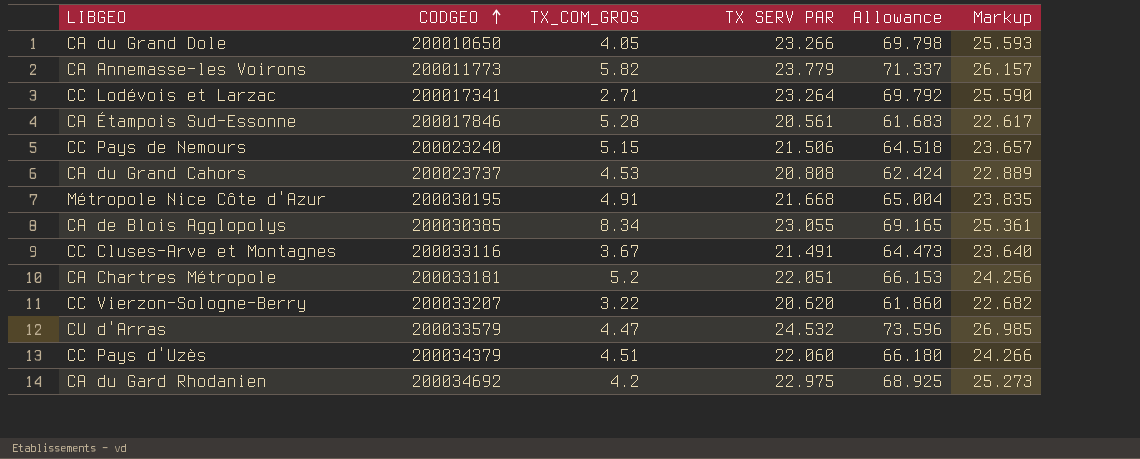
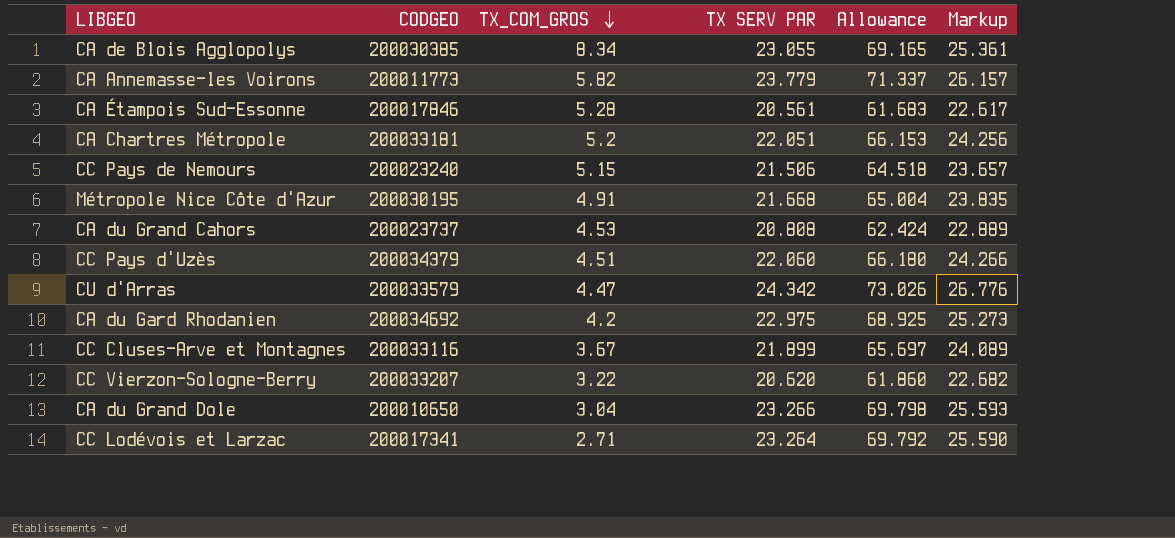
row order: CODGEO ascending -> TX_COM_GROS descending
CU d'Arras | TX SERV PAR: 24.532 -> 24.342
CU d'Arras | Allowance: 73.596 -> 73.026
CU d'Arras | Markup: 26.985 -> 26.776
CC Cluses-Arve et Montagnes | TX SERV PAR: 21.491 -> 21.899
CC Cluses-Arve et Montagnes | Allowance: 64.473 -> 65.697
CC Cluses-Arve et Montagnes | Markup: 23.640 -> 24.089
CA du Grand Dole | TX_COM_GROS: 4.05 -> 3.04

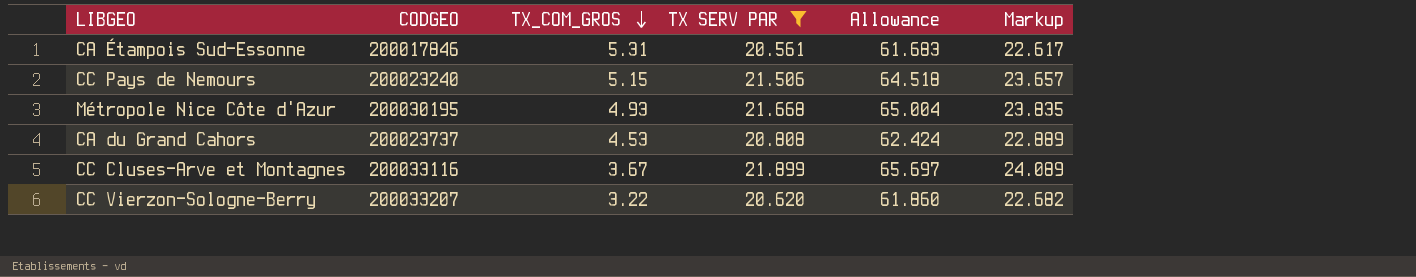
filter: none -> TX SERV PAR <= 21.899
CA Étampois Sud-Essonne | TX_COM_GROS: 5.28 -> 5.31
Métropole Nice Côte d'Azur | TX_COM_GROS: 4.91 -> 4.93

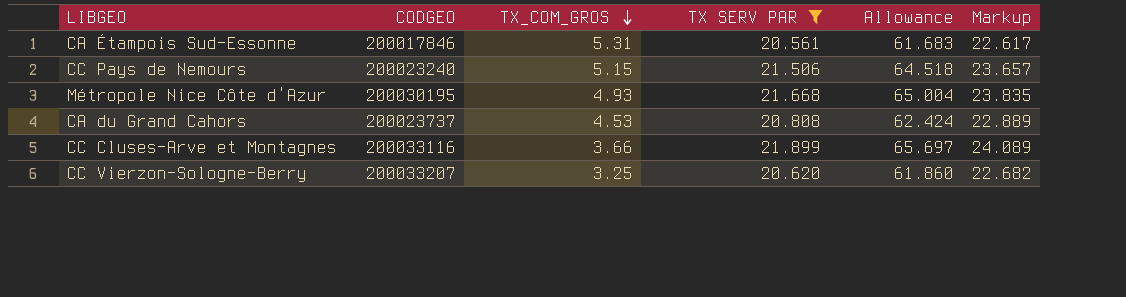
CC Cluses-Arve et Montagnes | TX_COM_GROS: 3.67 -> 3.66
CC Vierzon-Sologne-Berry | TX_COM_GROS: 3.22 -> 3.25

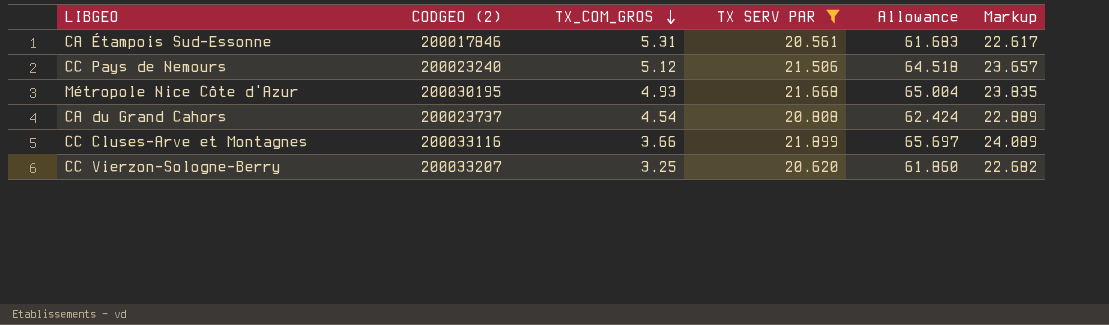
column name: CODGEO -> CODGEO (2)
CC Pays de Nemours | TX_COM_GROS: 5.15 -> 5.12
CA du Grand Cahors | TX_COM_GROS: 4.53 -> 4.54

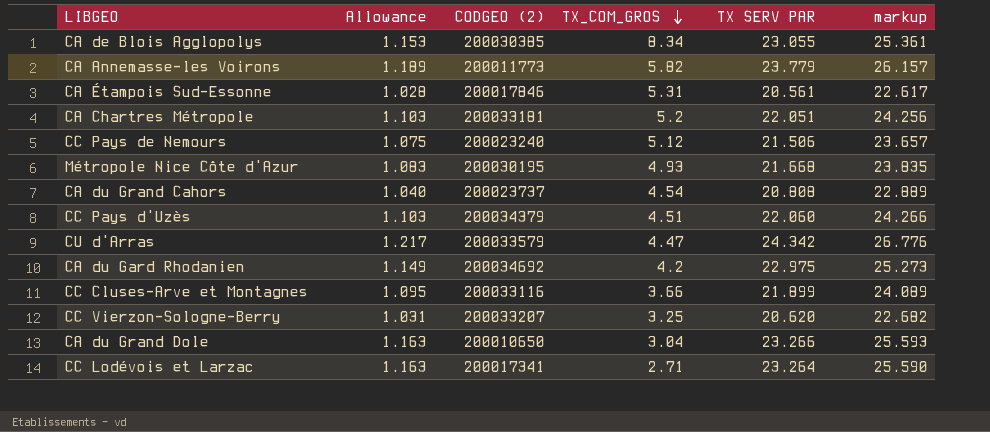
filter: TX SERV PAR <= 21.899 -> none
column Allowance | formula: [TX SERV PAR] * 3 -> [TX SERV PAR] * 0.05
column Allowance | position: 5 -> 2
column name: Markup -> markup

